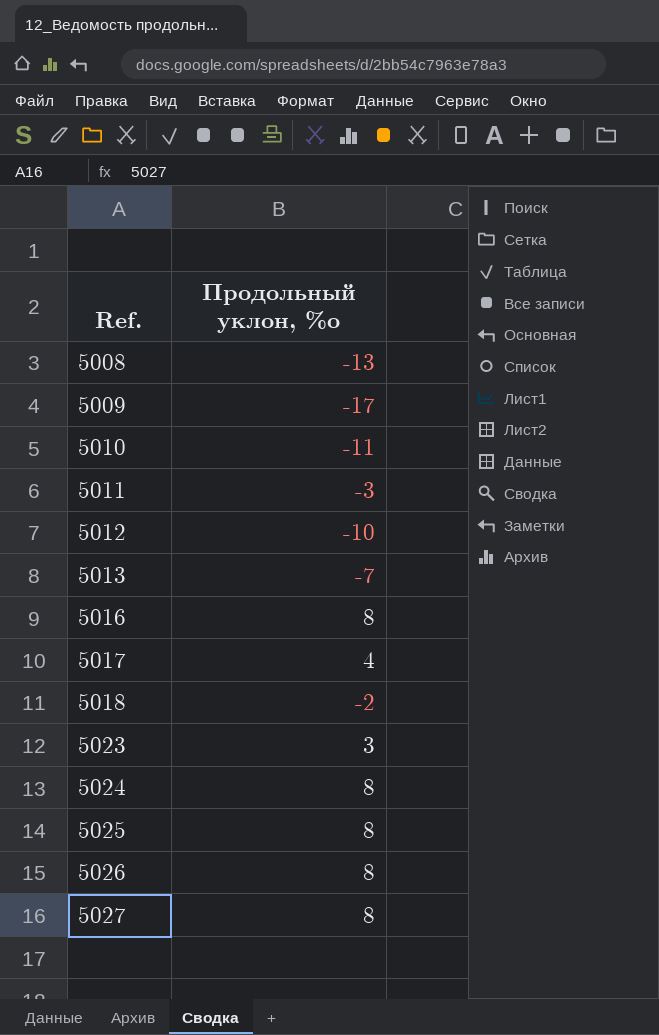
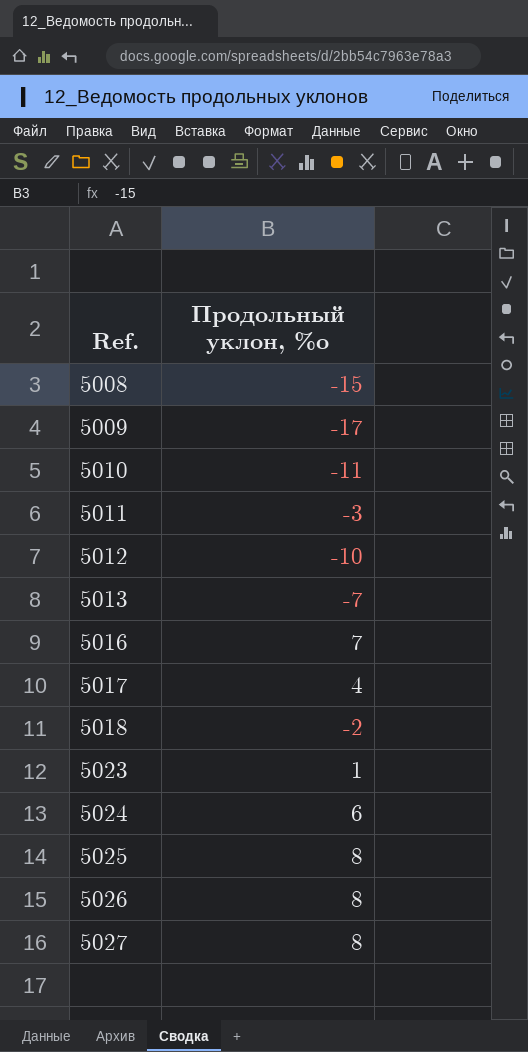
5008 | Продольный уклон, %о: -13 -> -15
5016 | Продольный уклон, %о: 8 -> 7
5023 | Продольный уклон, %о: 3 -> 1
5024 | Продольный уклон, %о: 8 -> 6

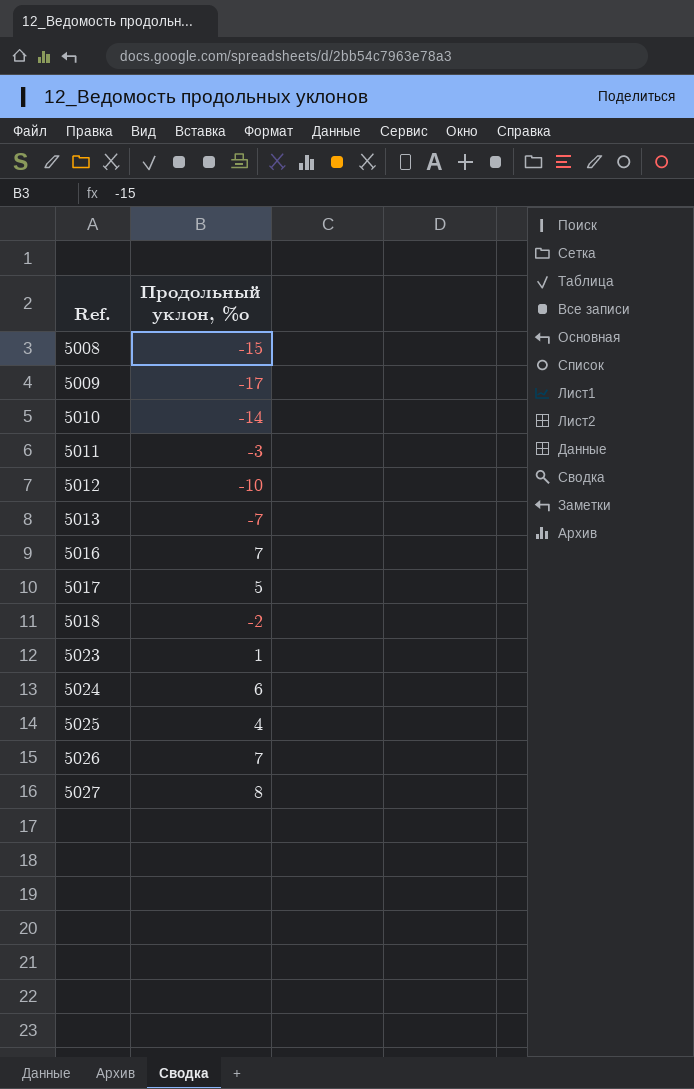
5010 | Продольный уклон, %о: -11 -> -14
5017 | Продольный уклон, %о: 4 -> 5
5025 | Продольный уклон, %о: 8 -> 4
5026 | Продольный уклон, %о: 8 -> 7

